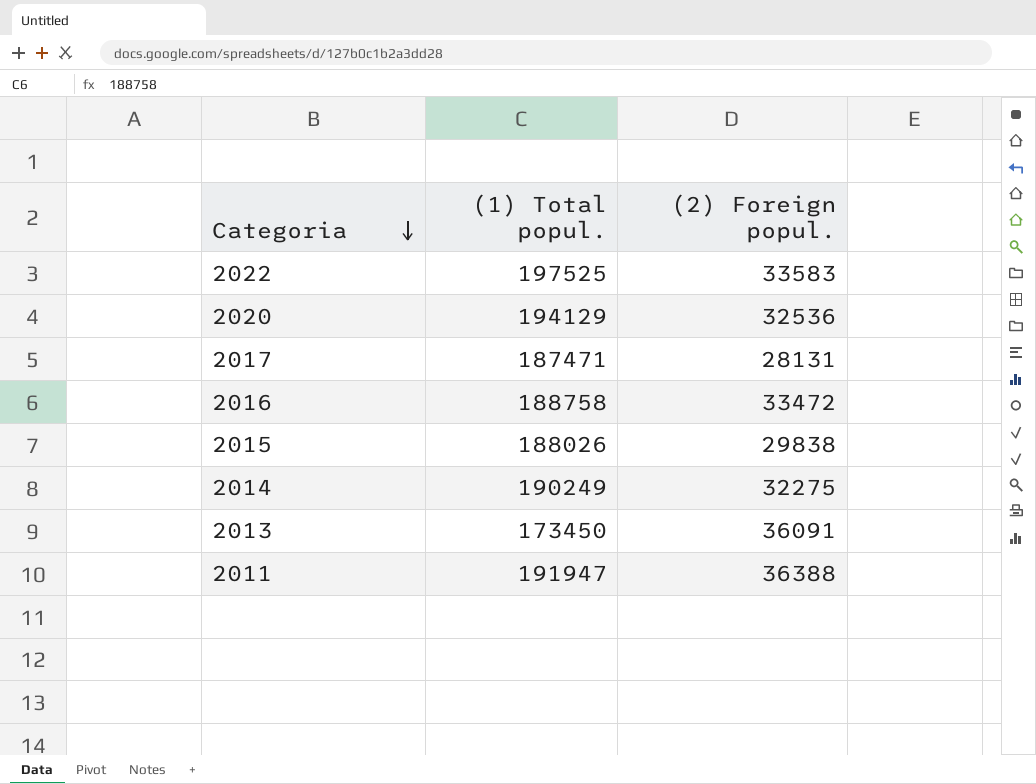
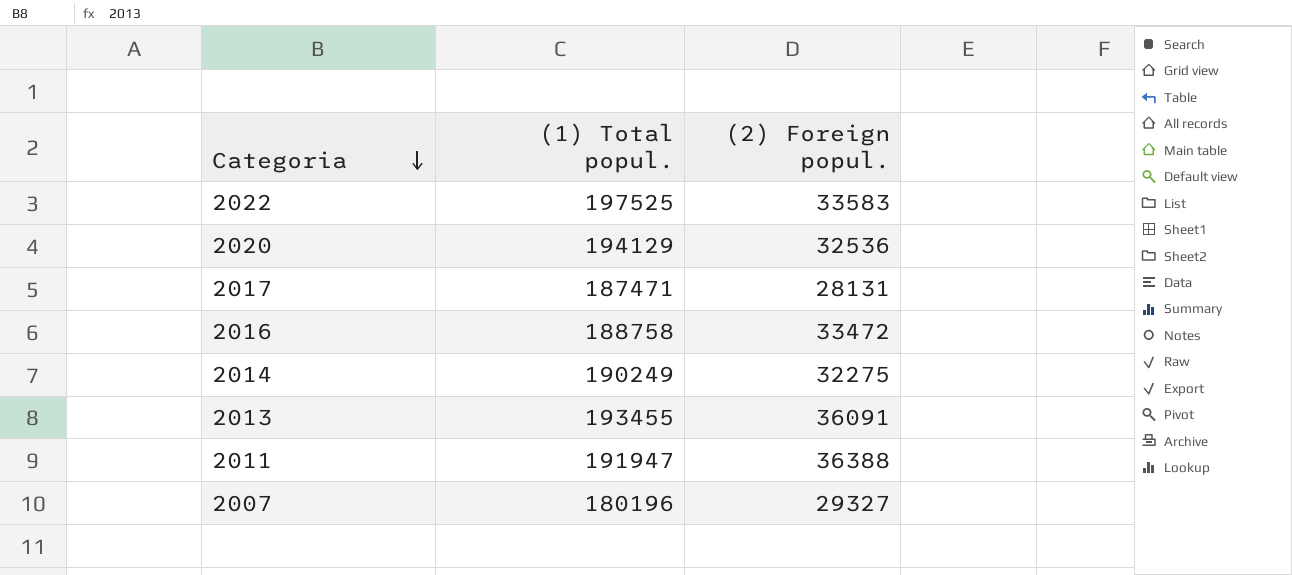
row 2015: 188026 | 29838 -> none
2013 | (1) Total popul.: 173450 -> 193455
row 2007: none -> 180196 | 29327

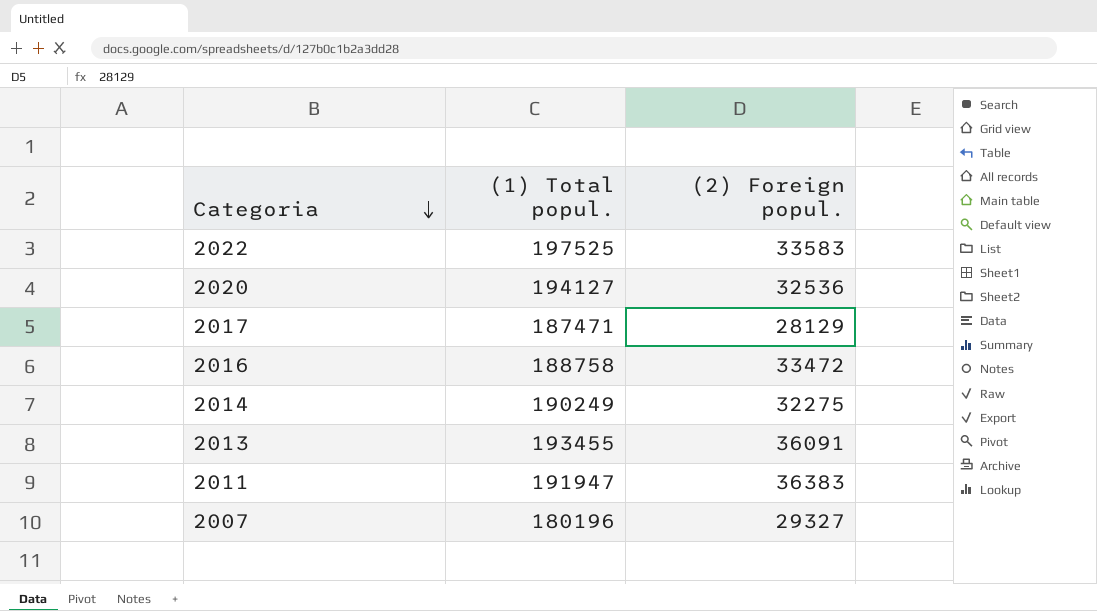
2020 | (1) Total popul.: 194129 -> 194127
2017 | (2) Foreign popul.: 28131 -> 28129
2011 | (2) Foreign popul.: 36388 -> 36383

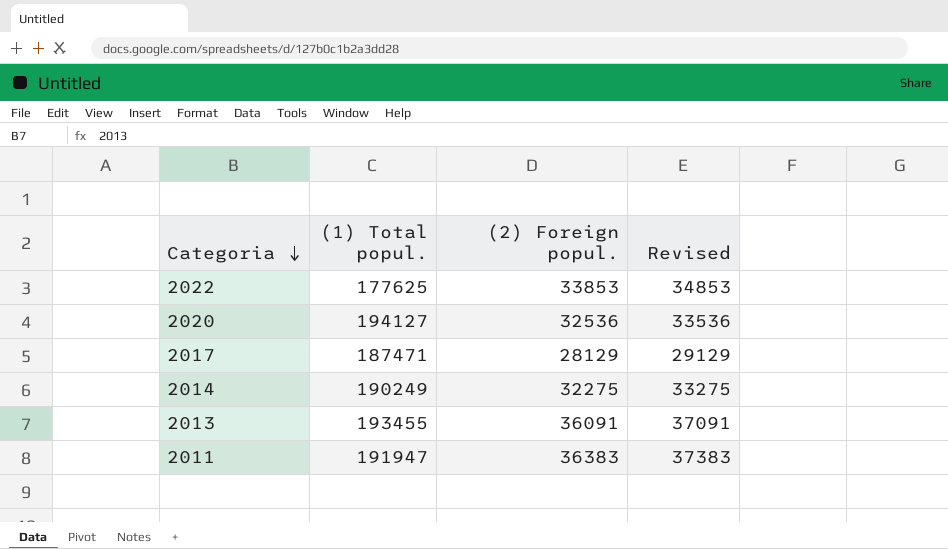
column Revised | formula: none -> [(2) Foreign popul.] + 1000
row 2016: 188758 | 33472 -> none
row 2007: 180196 | 29327 -> none
2022 | (1) Total popul.: 197525 -> 177625
2022 | (2) Foreign popul.: 33583 -> 33853

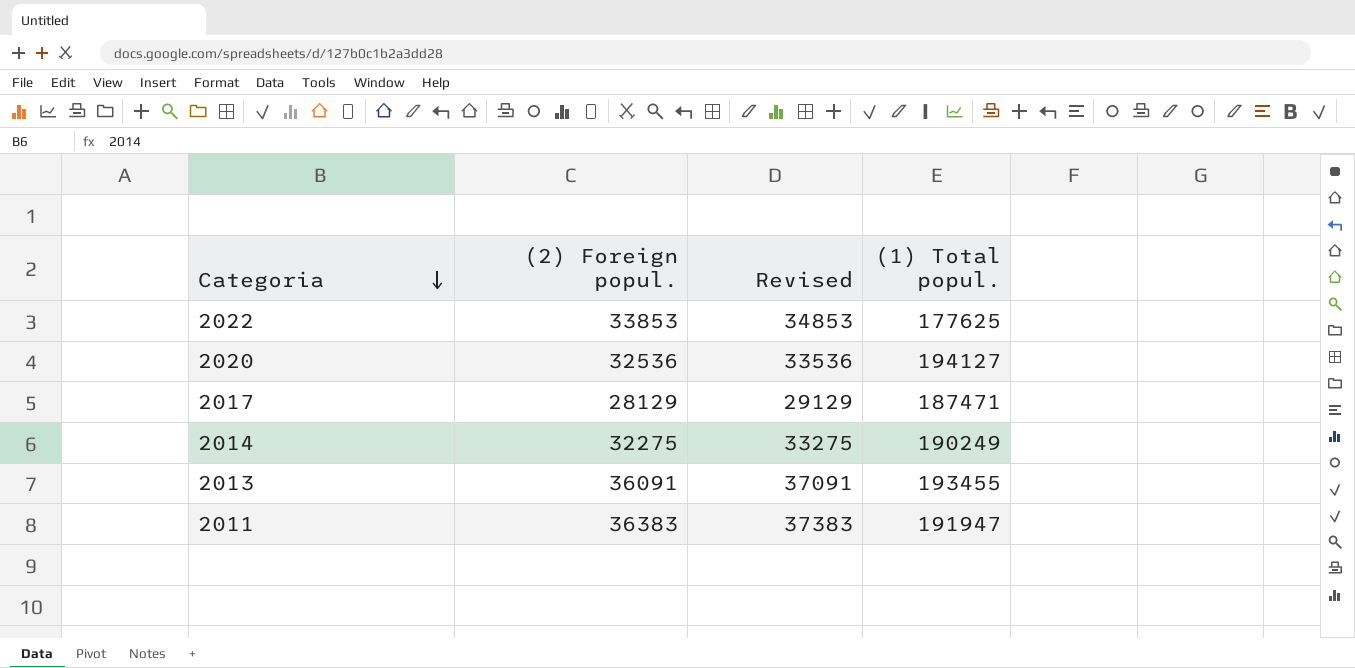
column (1) Total popul. | position: 2 -> 4

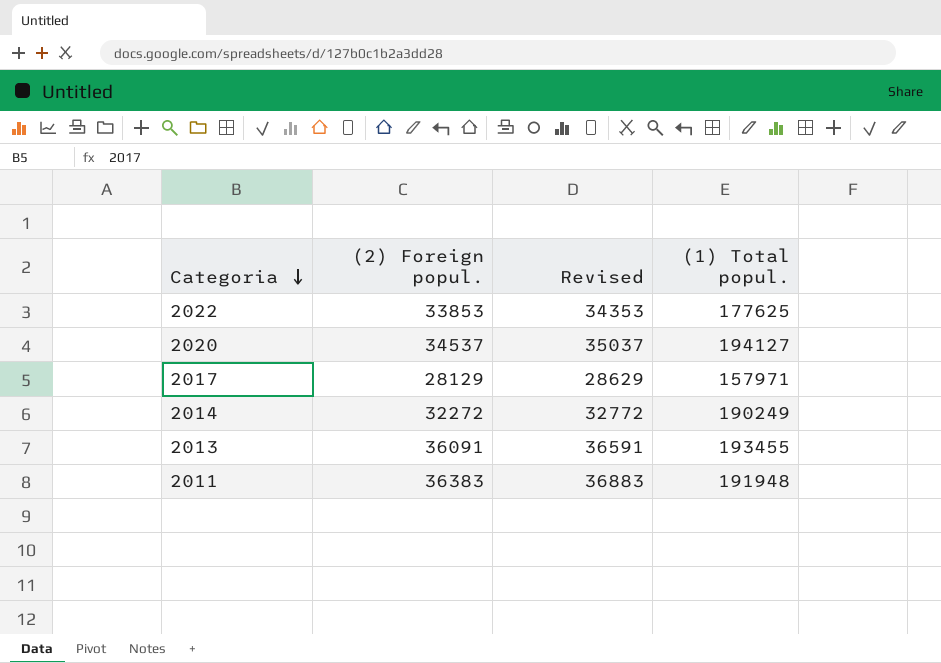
column Revised | formula: [(2) Foreign popul.] + 1000 -> [(2) Foreign popul.] + 500
2020 | (2) Foreign popul.: 32536 -> 34537
2017 | (1) Total popul.: 187471 -> 157971
2014 | (2) Foreign popul.: 32275 -> 32272
2011 | (1) Total popul.: 191947 -> 191948

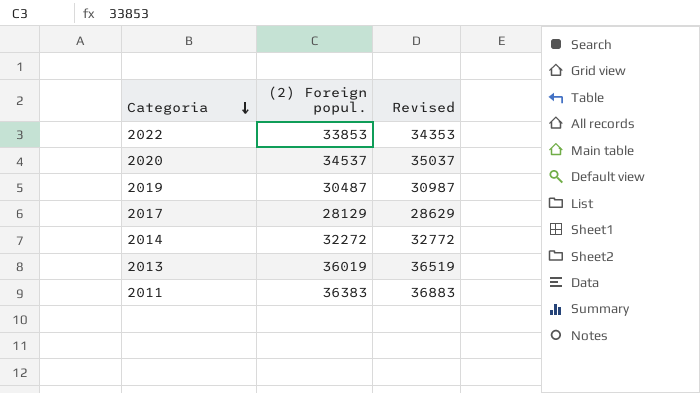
column (1) Total popul. | position: 4 -> none
row 2019: none -> 30487 | 30987
2013 | (2) Foreign popul.: 36091 -> 36019
2013 | Revised: 36591 -> 36519

